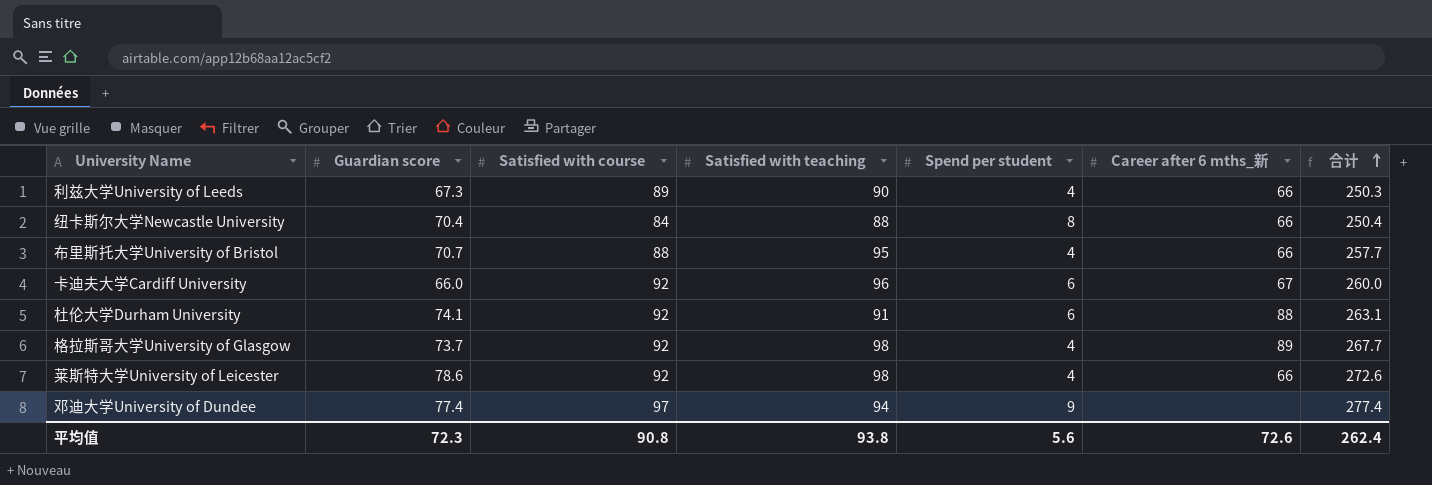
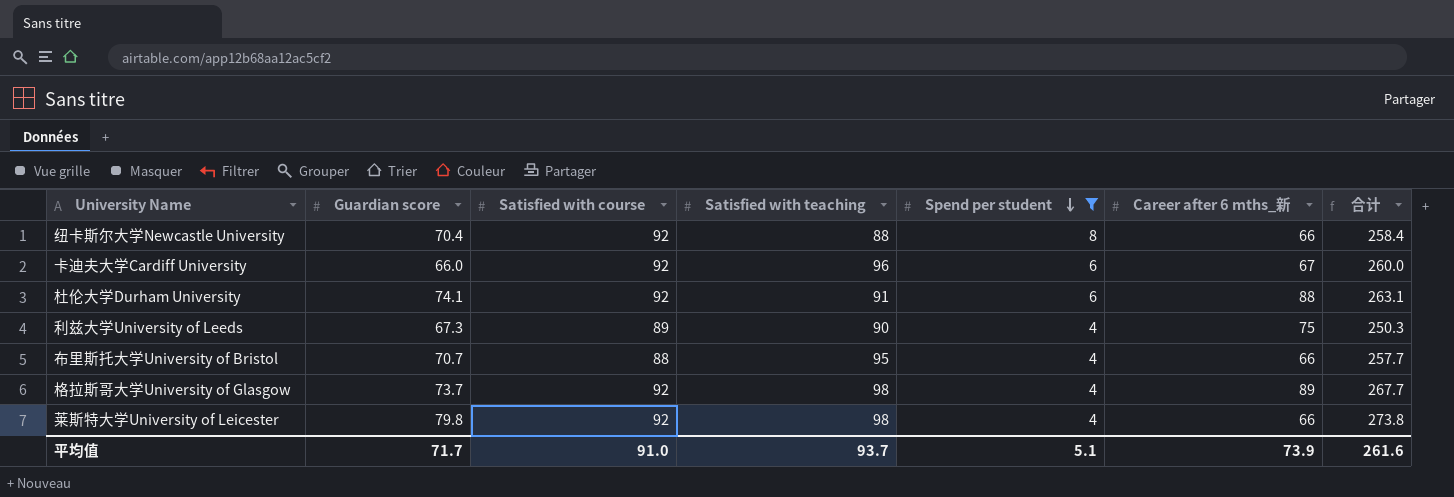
filter: none -> Spend per student != 9
row order: 合计 ascending -> Spend per student descending
纽卡斯尔大学Newcastle University | Satisfied with course: 84 -> 92
纽卡斯尔大学Newcastle University | 合计: 250.4 -> 258.4
利兹大学University of Leeds | Career after 6 mths_新: 66 -> 75
莱斯特大学University of Leicester | Guardian score: 78.6 -> 79.8
莱斯特大学University of Leicester | 合计: 272.6 -> 273.8
平均值 | Guardian score: 72.3 -> 71.7
平均值 | Satisfied with course: 90.8 -> 91.0
平均值 | Satisfied with teaching: 93.8 -> 93.7
平均值 | Spend per student: 5.6 -> 5.1
平均值 | Career after 6 mths_新: 72.6 -> 73.9
平均值 | 合计: 262.4 -> 261.6

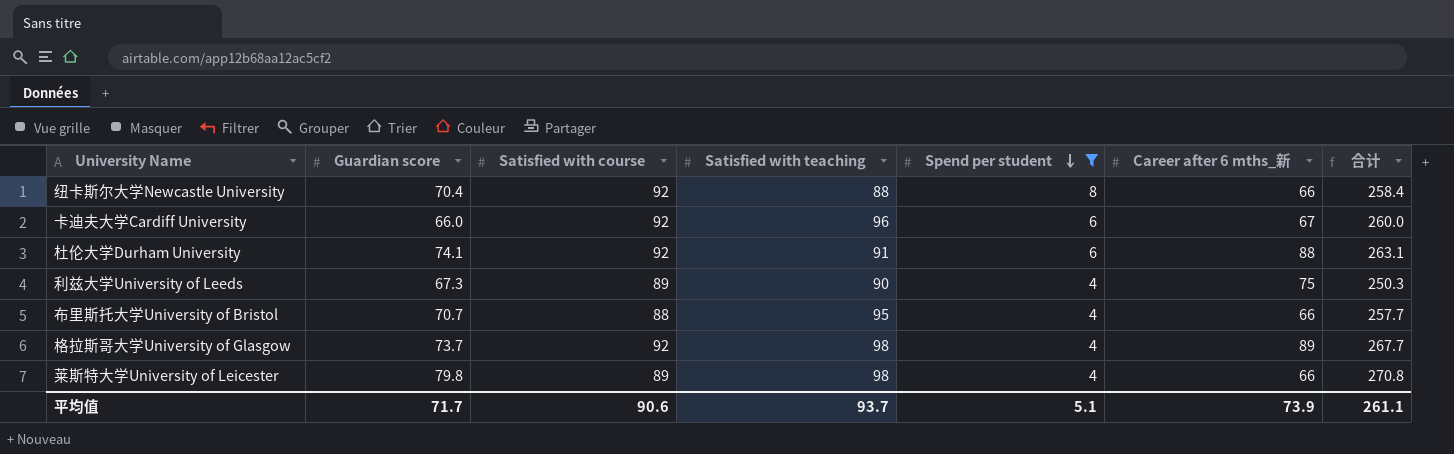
莱斯特大学University of Leicester | Satisfied with course: 92 -> 89
莱斯特大学University of Leicester | 合计: 273.8 -> 270.8
平均值 | Satisfied with course: 91.0 -> 90.6
平均值 | 合计: 261.6 -> 261.1

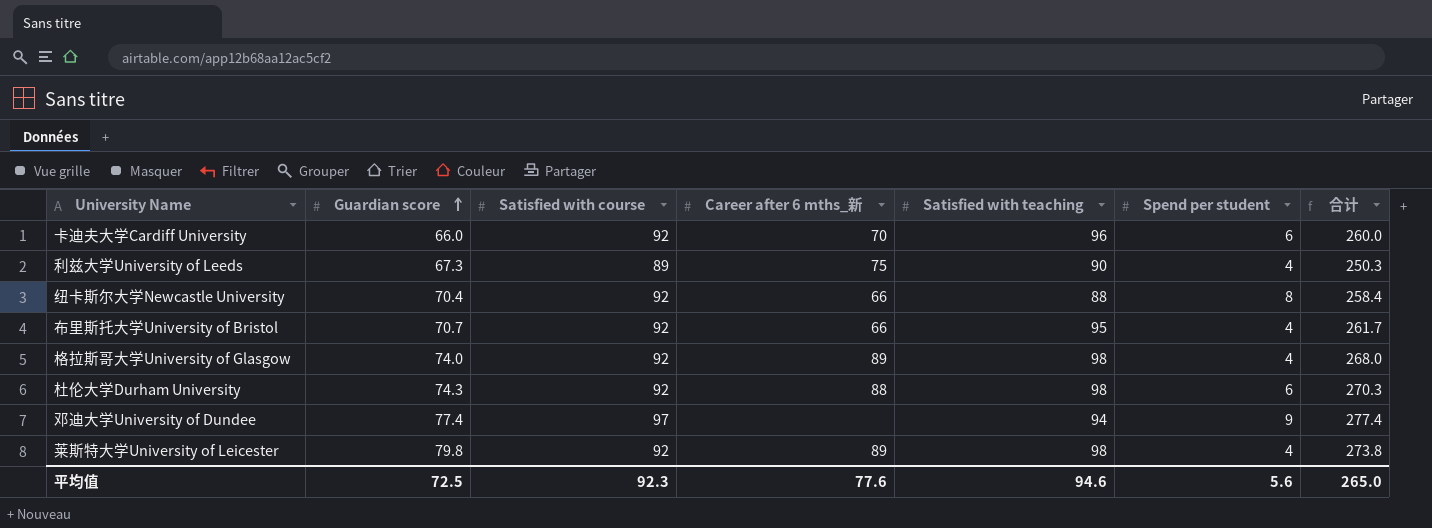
filter: Spend per student != 9 -> none
row order: Spend per student descending -> Guardian score ascending
column Career after 6 mths_新 | position: 6 -> 4
卡迪夫大学Cardiff University | Career after 6 mths_新: 67 -> 70
布里斯托大学University of Bristol | Satisfied with course: 88 -> 92
布里斯托大学University of Bristol | 合计: 257.7 -> 261.7
格拉斯哥大学University of Glasgow | Guardian score: 73.7 -> 74.0
格拉斯哥大学University of Glasgow | 合计: 267.7 -> 268.0
杜伦大学Durham University | Guardian score: 74.1 -> 74.3
杜伦大学Durham University | Satisfied with teaching: 91 -> 98
杜伦大学Durham University | 合计: 263.1 -> 270.3
莱斯特大学University of Leicester | Satisfied with course: 89 -> 92
莱斯特大学University of Leicester | Career after 6 mths_新: 66 -> 89
莱斯特大学University of Leicester | 合计: 270.8 -> 273.8
平均值 | Guardian score: 71.7 -> 72.5
平均值 | Satisfied with course: 90.6 -> 92.3
平均值 | Career after 6 mths_新: 73.9 -> 77.6
平均值 | Satisfied with teaching: 93.7 -> 94.6
平均值 | Spend per student: 5.1 -> 5.6
平均值 | 合计: 261.1 -> 265.0

